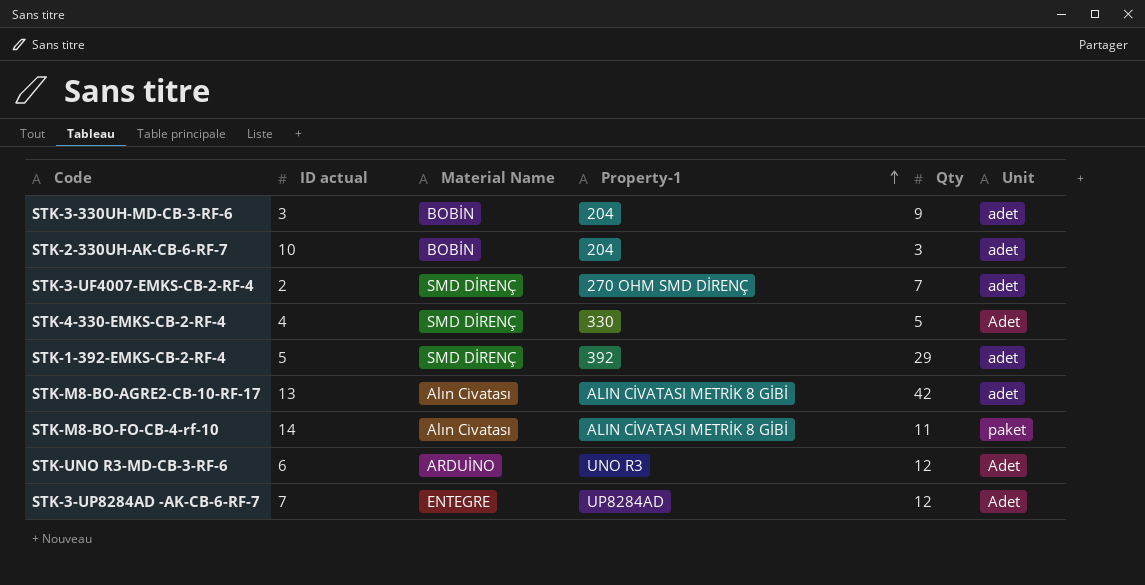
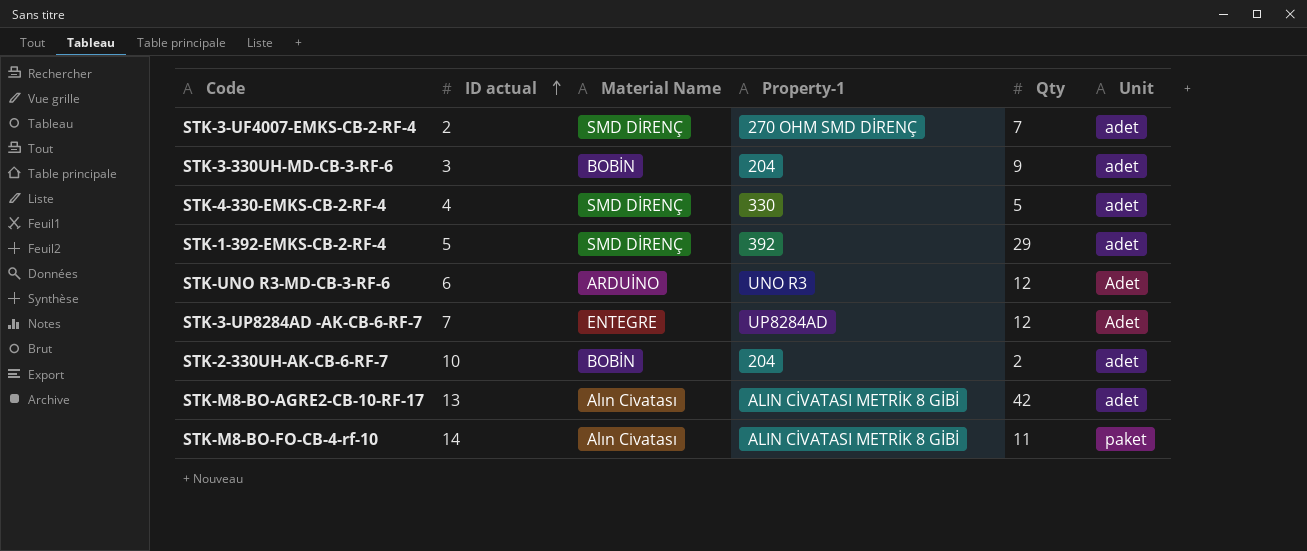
row order: Property-1 ascending -> ID actual ascending
STK-4-330-EMKS-CB-2-RF-4 | Unit: Adet -> adet
STK-2-330UH-AK-CB-6-RF-7 | Qty: 3 -> 2

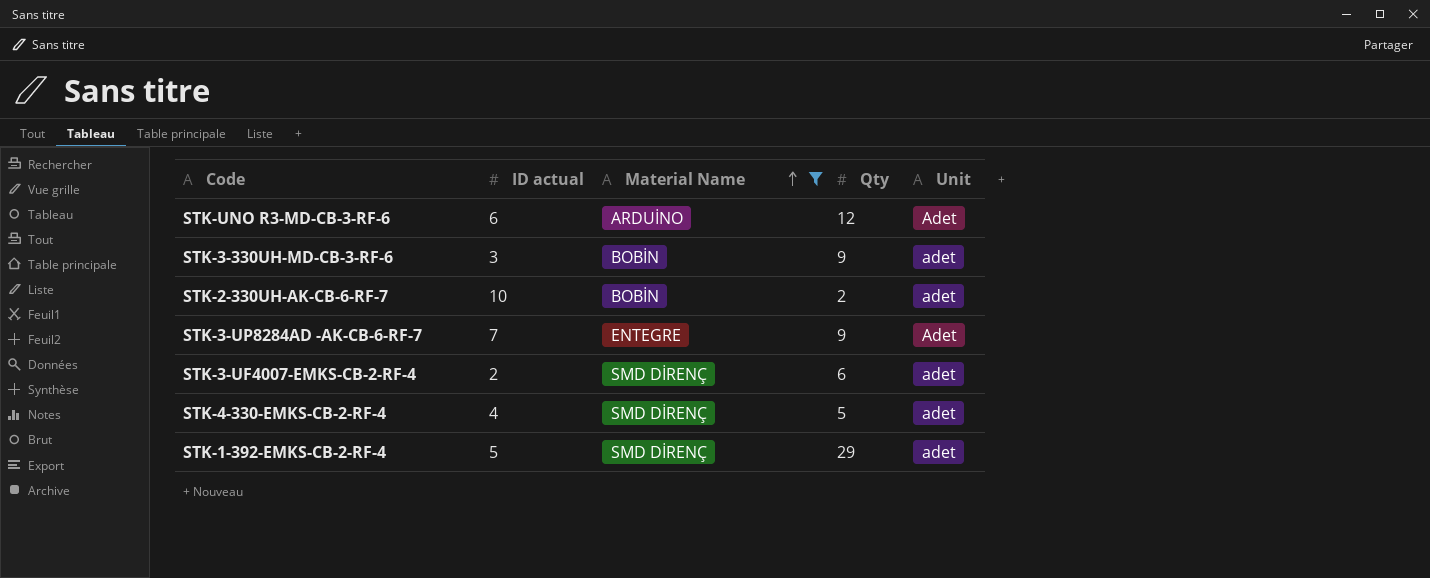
filter: none -> Material Name != Alın Civatası
row order: ID actual ascending -> Material Name ascending
column Property-1 | position: 4 -> none
STK-3-UP8284AD -AK-CB-6-RF-7 | Qty: 12 -> 9
STK-3-UF4007-EMKS-CB-2-RF-4 | Qty: 7 -> 6

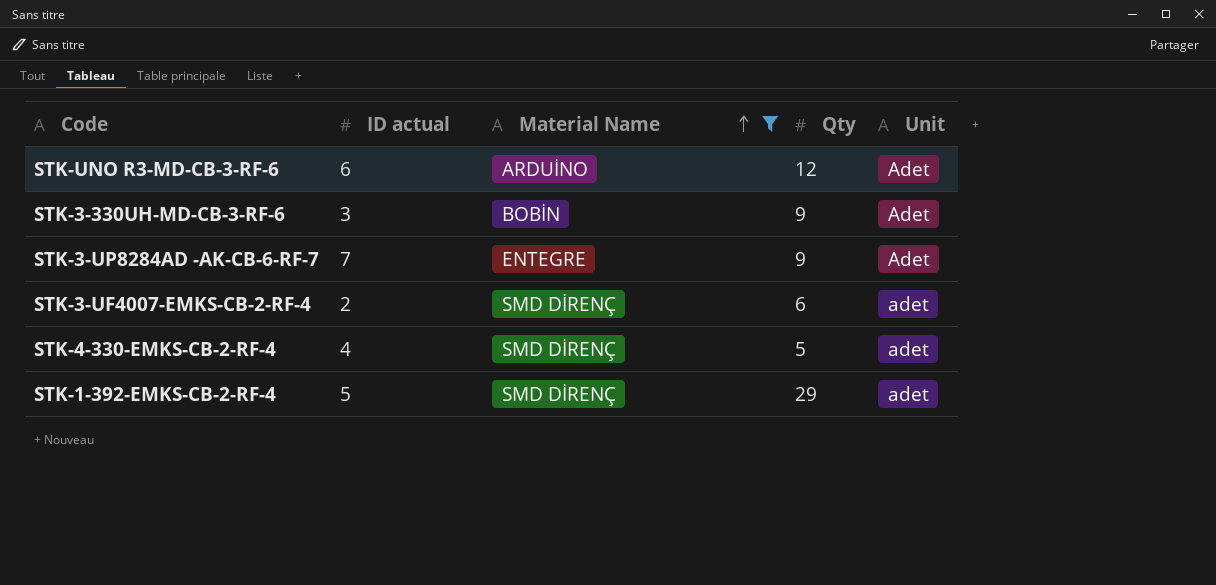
row STK-2-330UH-AK-CB-6-RF-7: 10 | BOBİN | 2 | adet -> none
STK-3-330UH-MD-CB-3-RF-6 | Unit: adet -> Adet

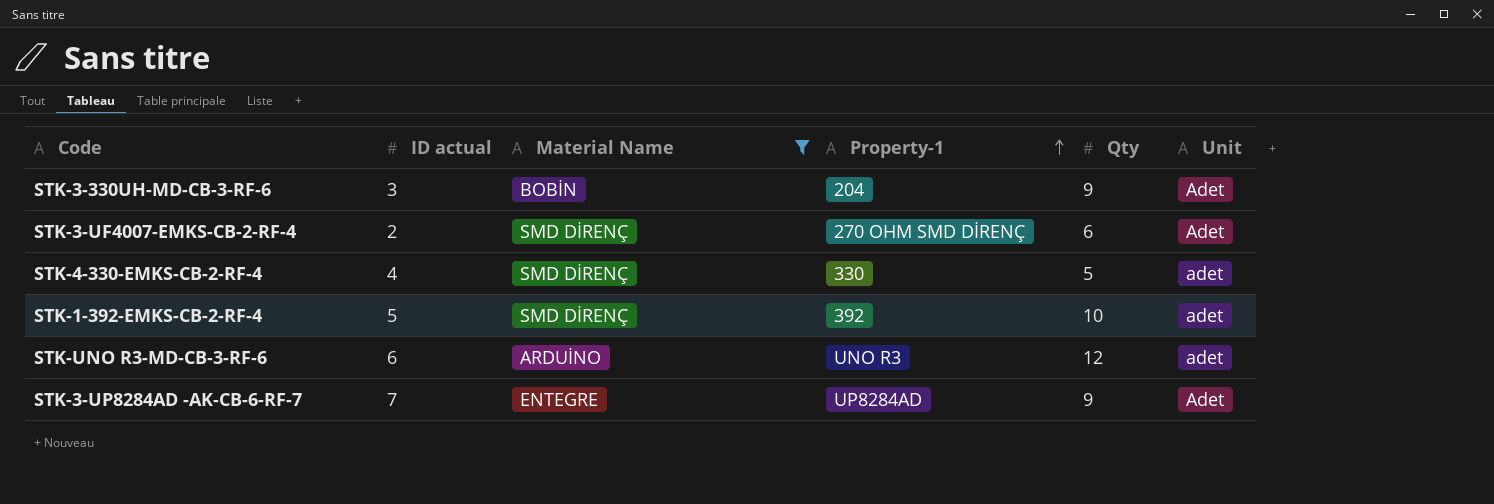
row order: Material Name ascending -> Property-1 ascending
column Property-1 | position: none -> 4
STK-3-UF4007-EMKS-CB-2-RF-4 | Unit: adet -> Adet
STK-1-392-EMKS-CB-2-RF-4 | Qty: 29 -> 10
STK-UNO R3-MD-CB-3-RF-6 | Unit: Adet -> adet

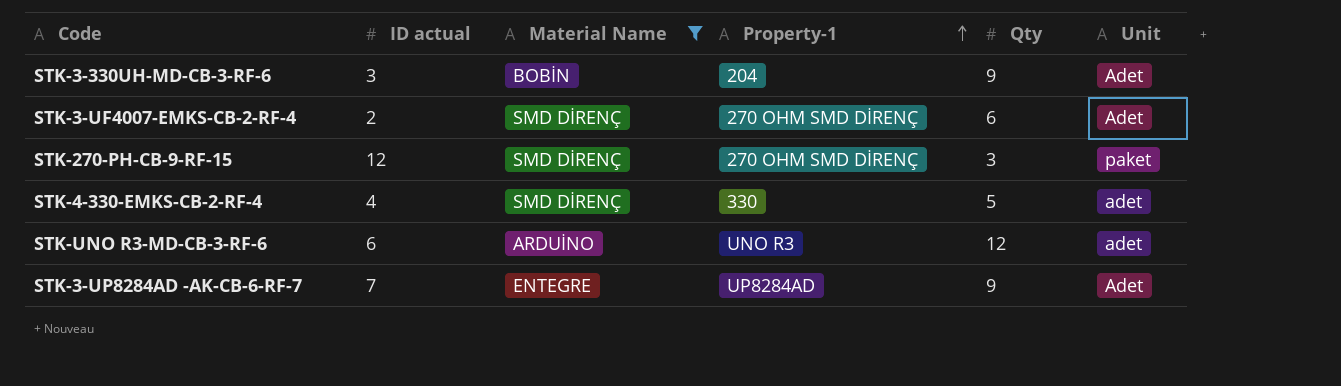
row STK-1-392-EMKS-CB-2-RF-4: 5 | SMD DİRENÇ | 392 | 10 | adet -> none
row STK-270-PH-CB-9-RF-15: none -> 12 | SMD DİRENÇ | 270 OHM SMD DİRENÇ | 3 | paket

